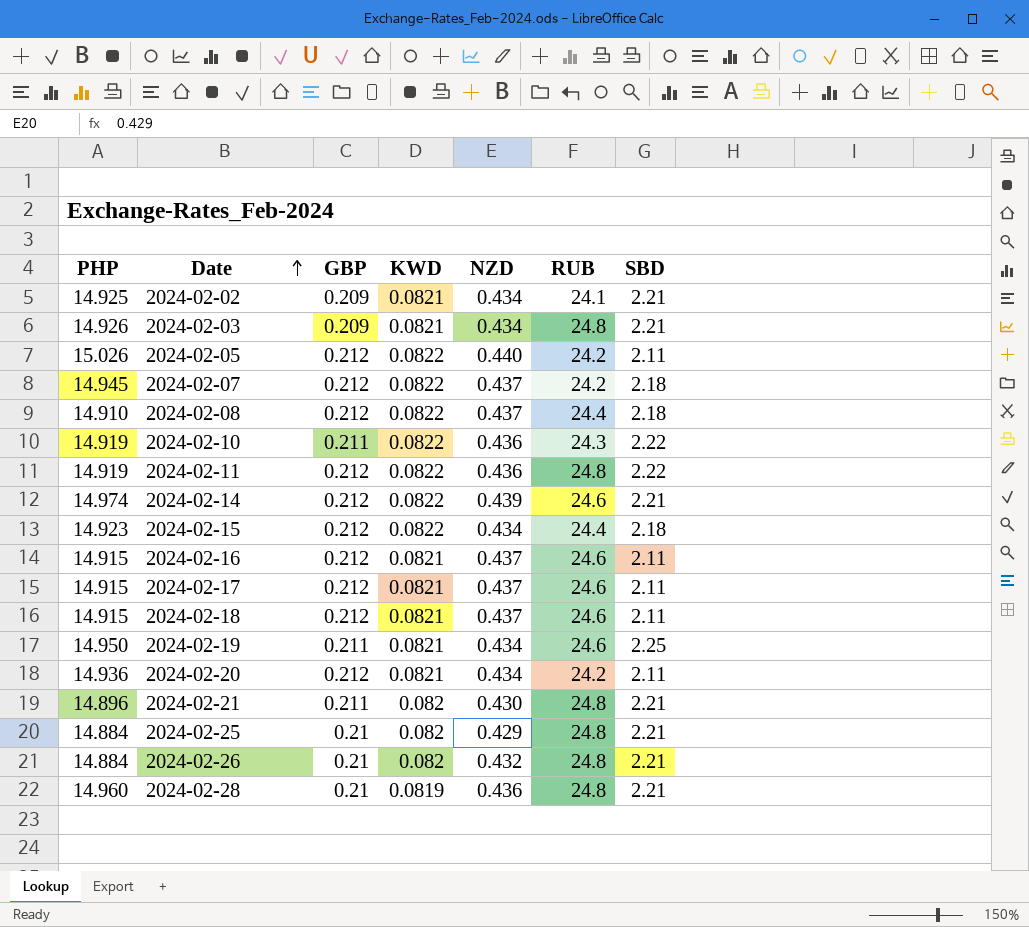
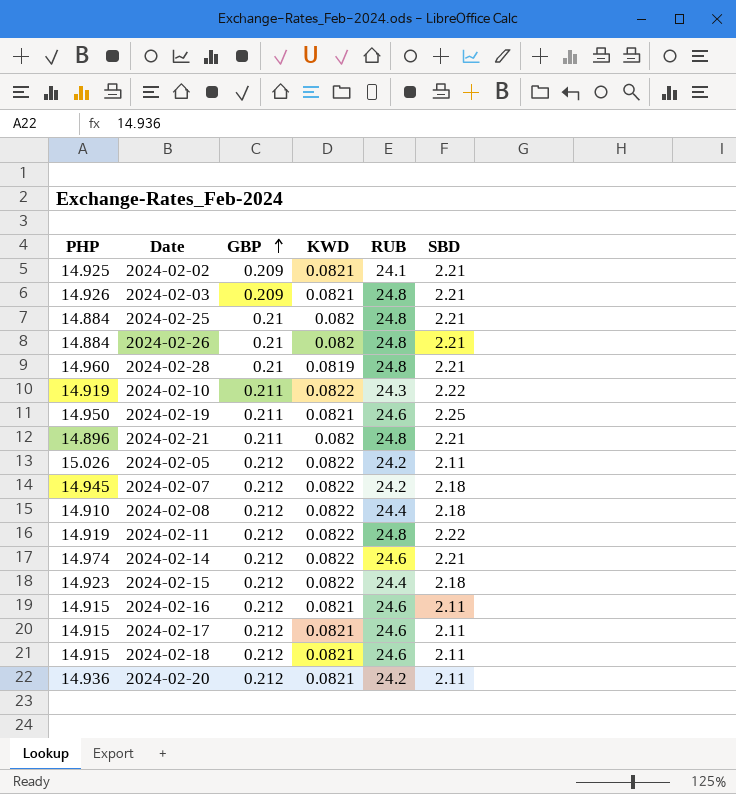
row order: Date ascending -> GBP ascending
column NZD | position: 5 -> none

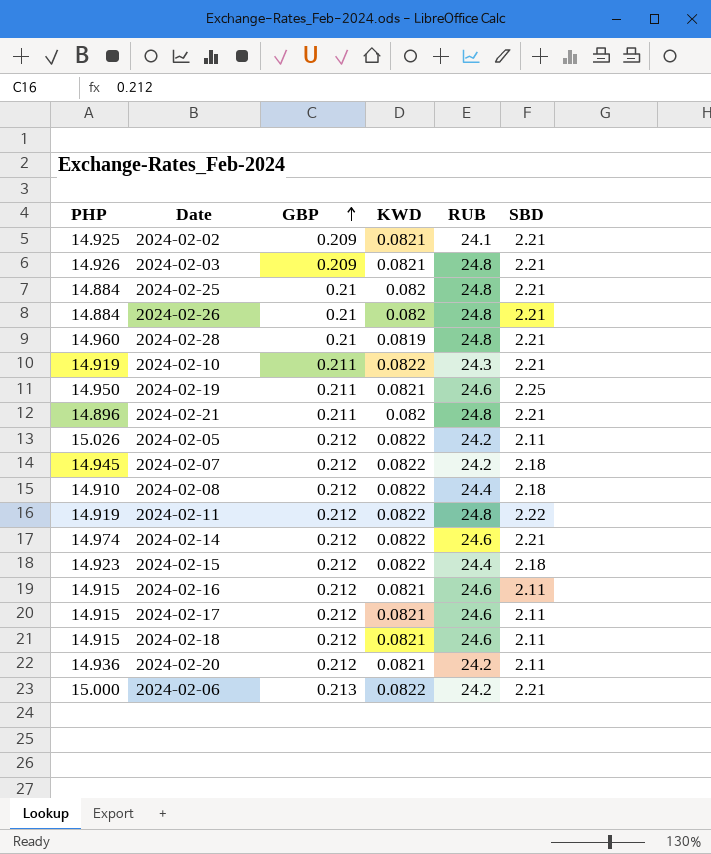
2024-02-10 | SBD: 2.22 -> 2.21
row 2024-02-06: none -> 15.000 | 0.213 | 0.0822 | 24.2 | 2.21

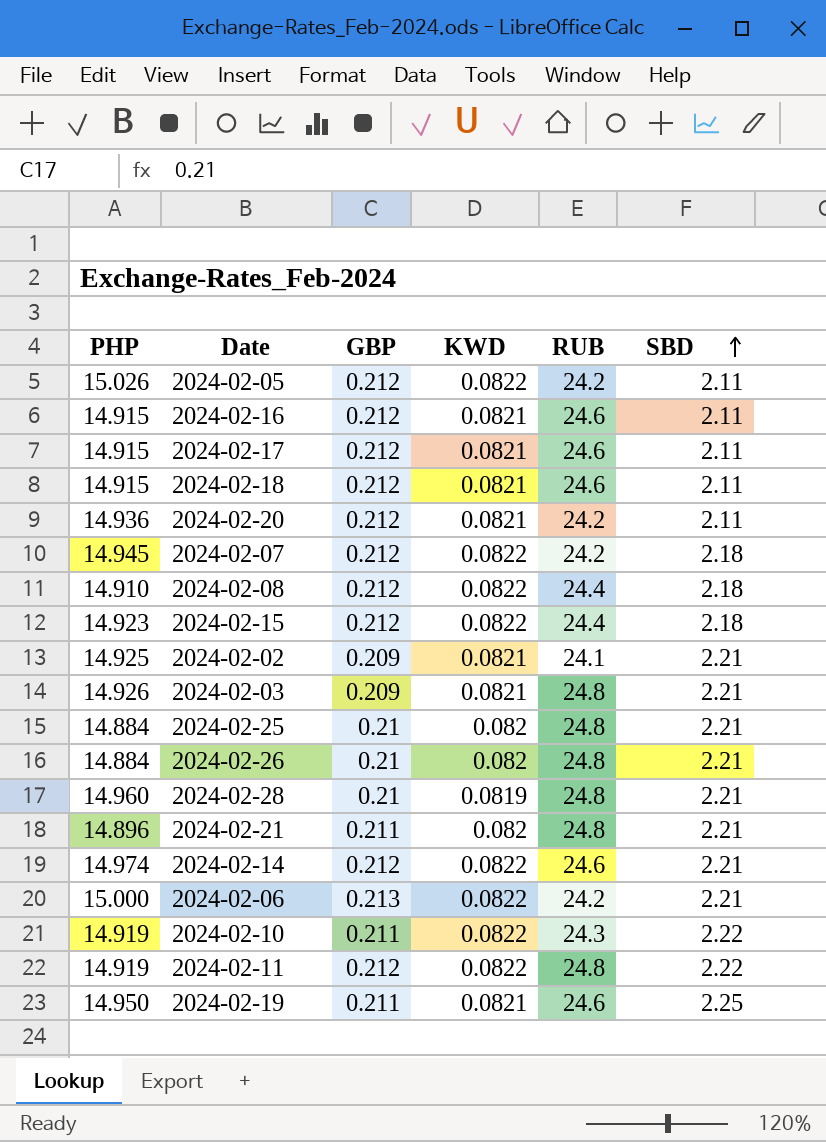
row order: GBP ascending -> SBD ascending
2024-02-10 | SBD: 2.21 -> 2.22

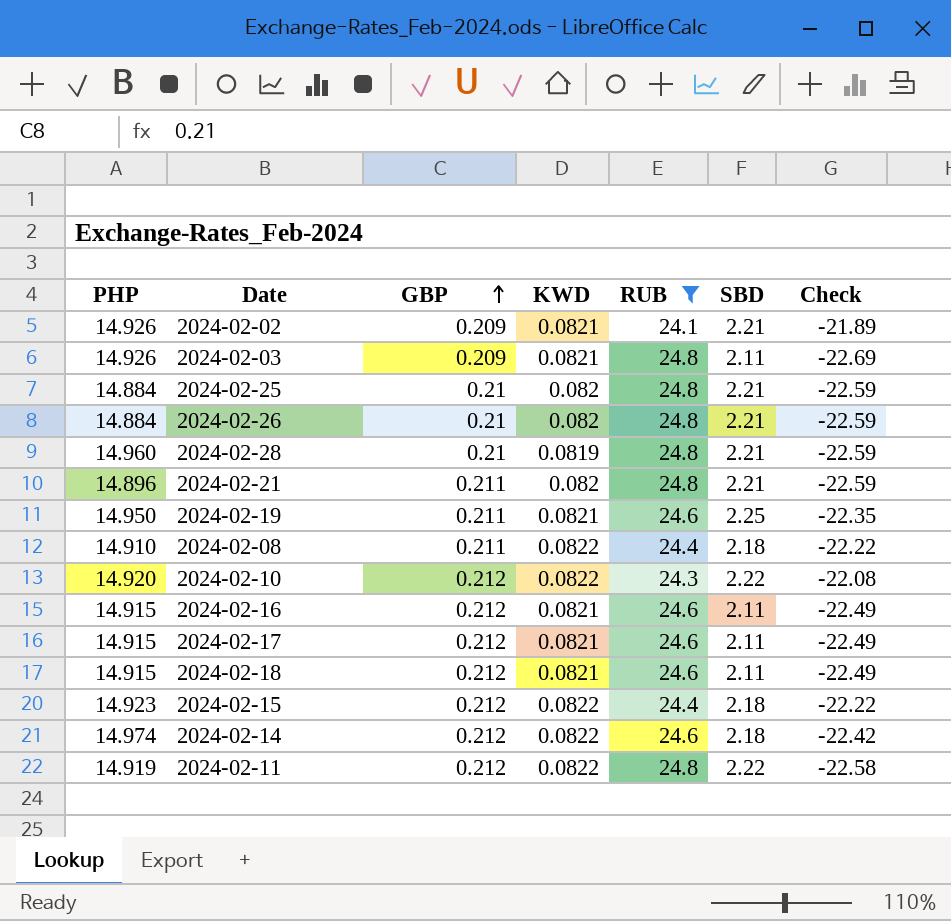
filter: none -> RUB != 24.2
row order: SBD ascending -> GBP ascending
column Check | formula: none -> [SBD] - [RUB]
2024-02-02 | PHP: 14.925 -> 14.926
2024-02-03 | SBD: 2.21 -> 2.11
2024-02-08 | GBP: 0.212 -> 0.211
2024-02-10 | PHP: 14.919 -> 14.920
2024-02-10 | GBP: 0.211 -> 0.212
2024-02-14 | SBD: 2.21 -> 2.18

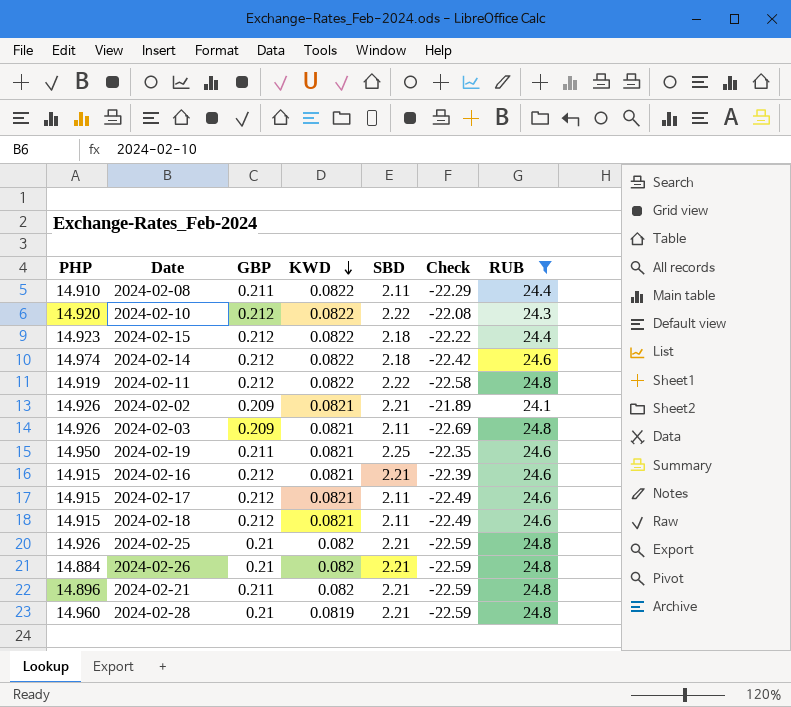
row order: GBP ascending -> KWD descending
column RUB | position: 5 -> 7
2024-02-08 | SBD: 2.18 -> 2.11
2024-02-08 | Check: -22.22 -> -22.29
2024-02-16 | SBD: 2.11 -> 2.21
2024-02-16 | Check: -22.49 -> -22.39
2024-02-25 | PHP: 14.884 -> 14.926

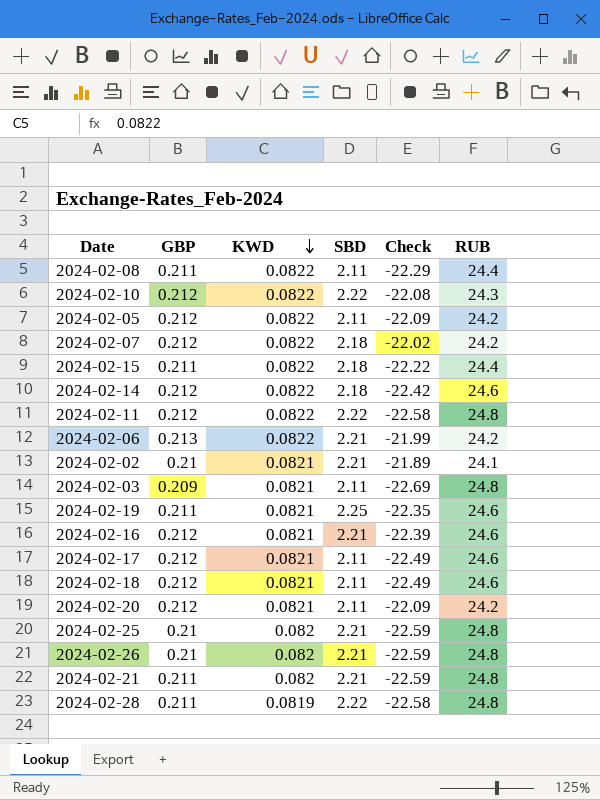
filter: RUB != 24.2 -> none
column PHP | position: 1 -> none
2024-02-15 | GBP: 0.212 -> 0.211
2024-02-02 | GBP: 0.209 -> 0.21
2024-02-28 | GBP: 0.21 -> 0.211
2024-02-28 | SBD: 2.21 -> 2.22
2024-02-28 | Check: -22.59 -> -22.58

